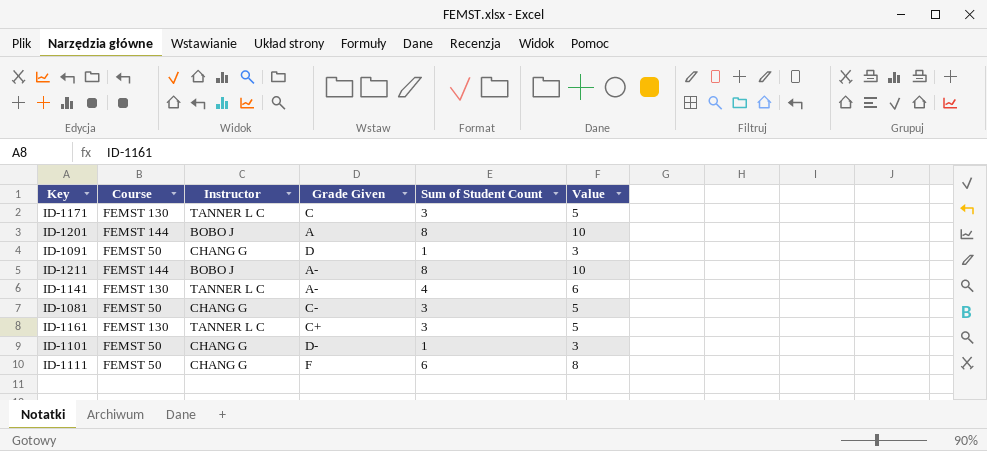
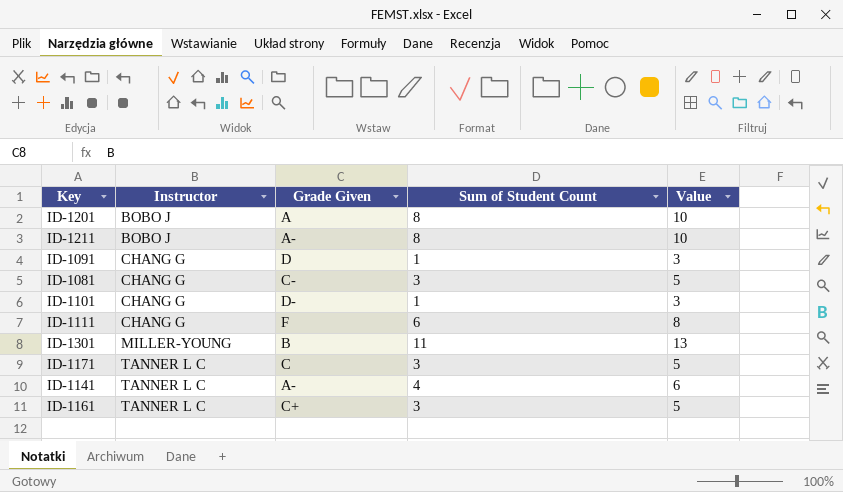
row order: none -> Instructor ascending
column Course | position: 2 -> none
row ID-1301: none -> MILLER-YOUNG | B | 11 | 13

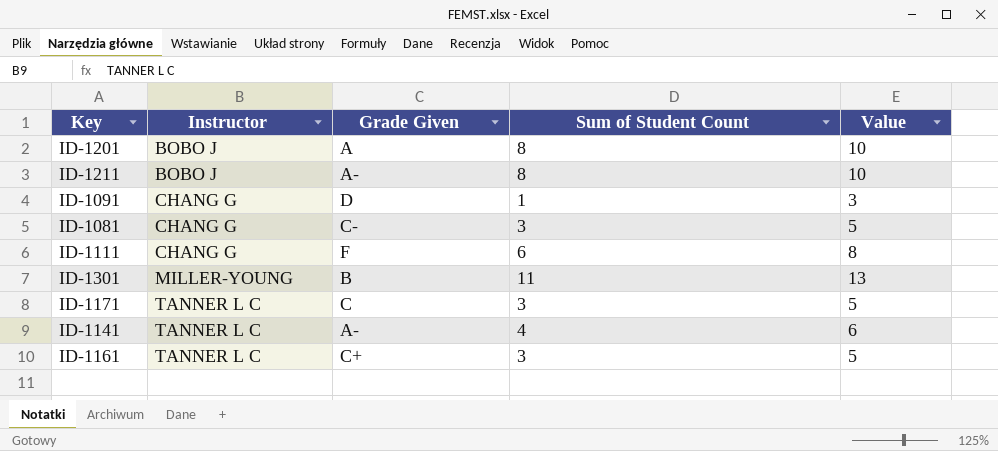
row ID-1101: CHANG G | D- | 1 | 3 -> none

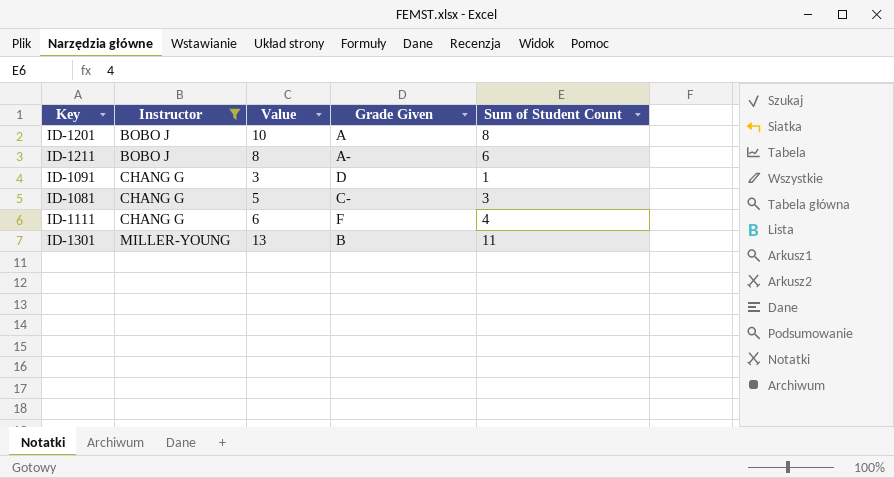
filter: none -> Instructor != TANNER L C
column Value | position: 5 -> 3
ID-1211 | Value: 10 -> 8
ID-1211 | Sum of Student Count: 8 -> 6
ID-1111 | Value: 8 -> 6
ID-1111 | Sum of Student Count: 6 -> 4

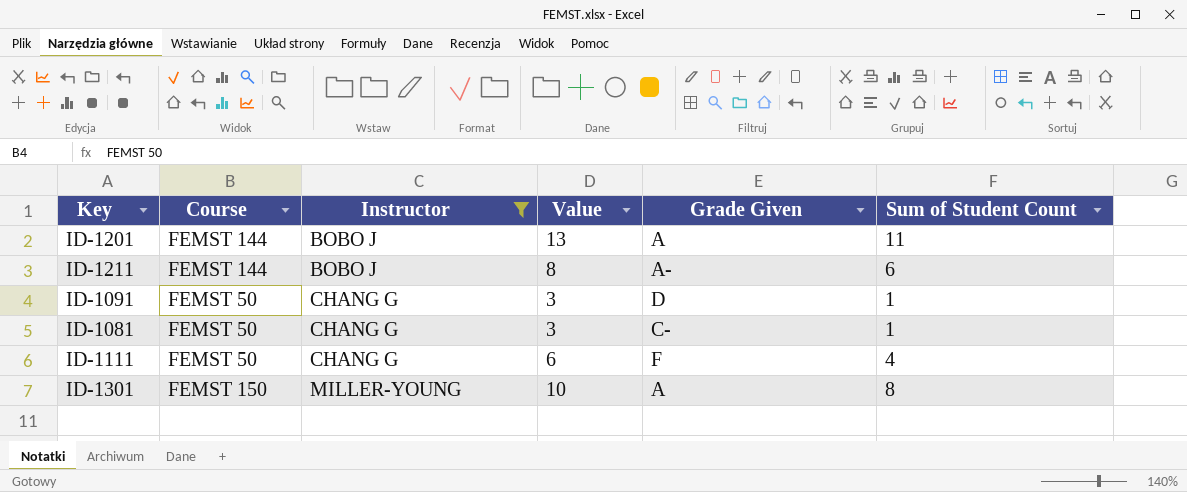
column Course | position: none -> 2
ID-1201 | Value: 10 -> 13
ID-1201 | Sum of Student Count: 8 -> 11
ID-1081 | Value: 5 -> 3
ID-1081 | Sum of Student Count: 3 -> 1
ID-1301 | Value: 13 -> 10
ID-1301 | Grade Given: B -> A
ID-1301 | Sum of Student Count: 11 -> 8

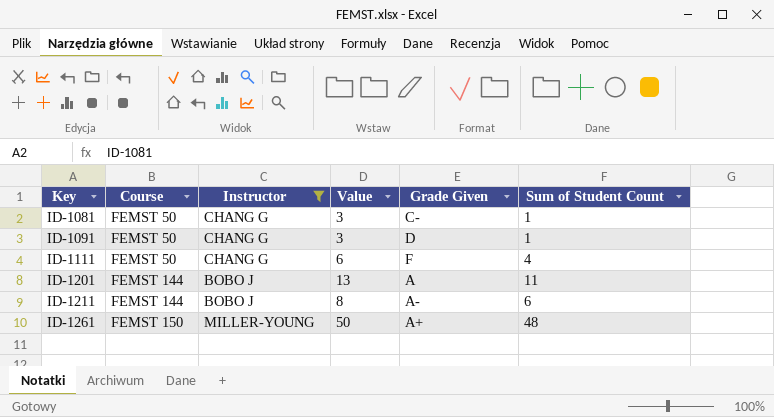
row order: Instructor ascending -> Key ascending
row ID-1301: FEMST 150 | MILLER-YOUNG | 10 | A | 8 -> none
row ID-1261: none -> FEMST 150 | MILLER-YOUNG | 50 | A+ | 48

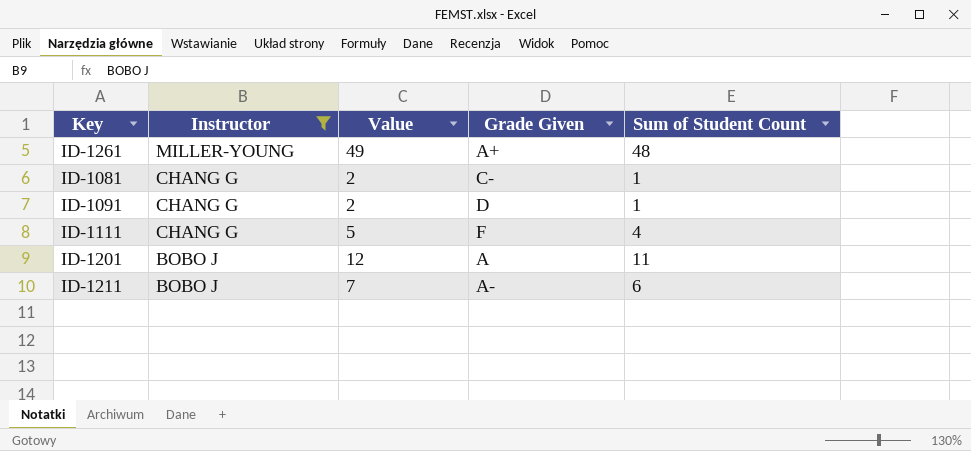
row order: Key ascending -> Instructor descending
column Course | position: 2 -> none
column Value | formula: [Sum of Student Count] + 2 -> [Sum of Student Count] + 1

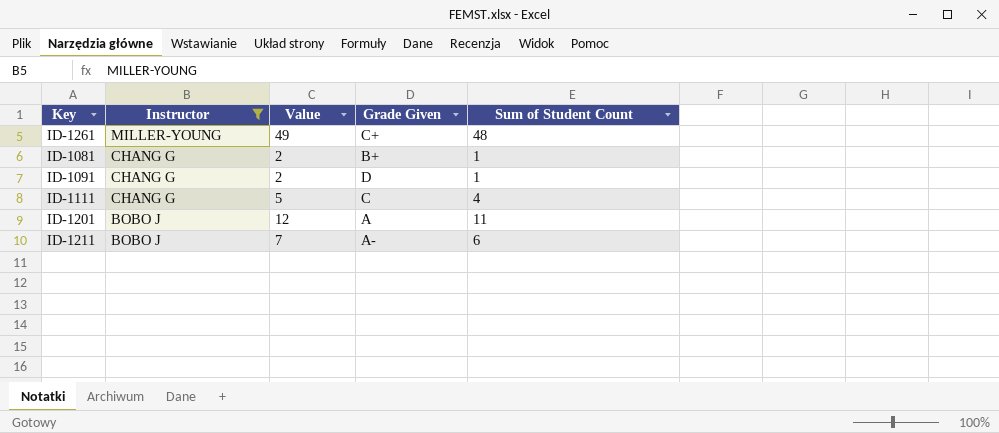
ID-1261 | Grade Given: A+ -> C+
ID-1081 | Grade Given: C- -> B+
ID-1111 | Grade Given: F -> C

